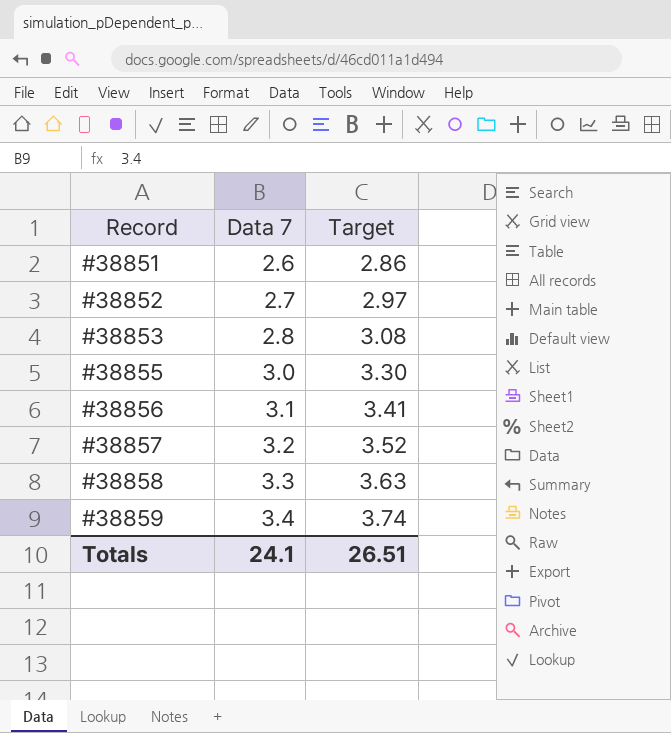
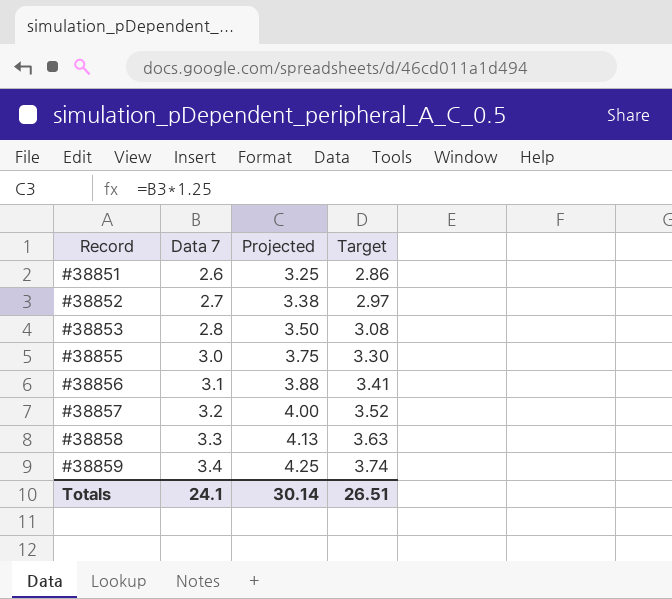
column Projected | formula: none -> [Data 7] * 1.25

